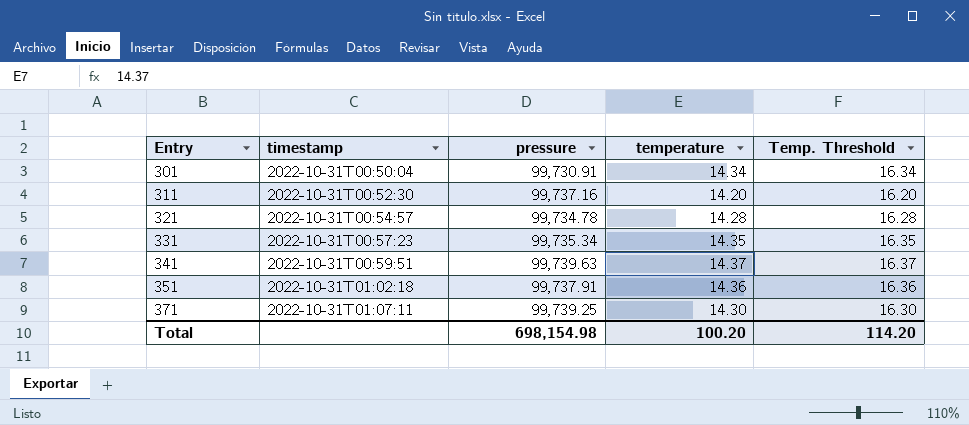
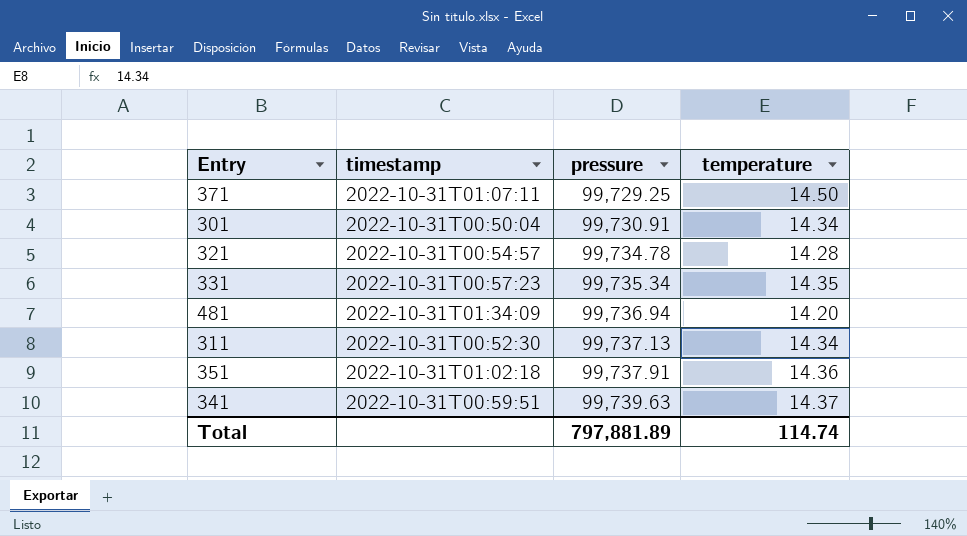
row order: Entry ascending -> pressure ascending
column Temp. Threshold | formula: [temperature] + 2 -> none
371 | pressure: 99,739.25 -> 99,729.25
371 | temperature: 14.30 -> 14.50
row 481: none -> 2022-10-31T01:34:09 | 99,736.94 | 14.20
311 | pressure: 99,737.16 -> 99,737.13
311 | temperature: 14.20 -> 14.34
Total | pressure: 698,154.98 -> 797,881.89
Total | temperature: 100.20 -> 114.74

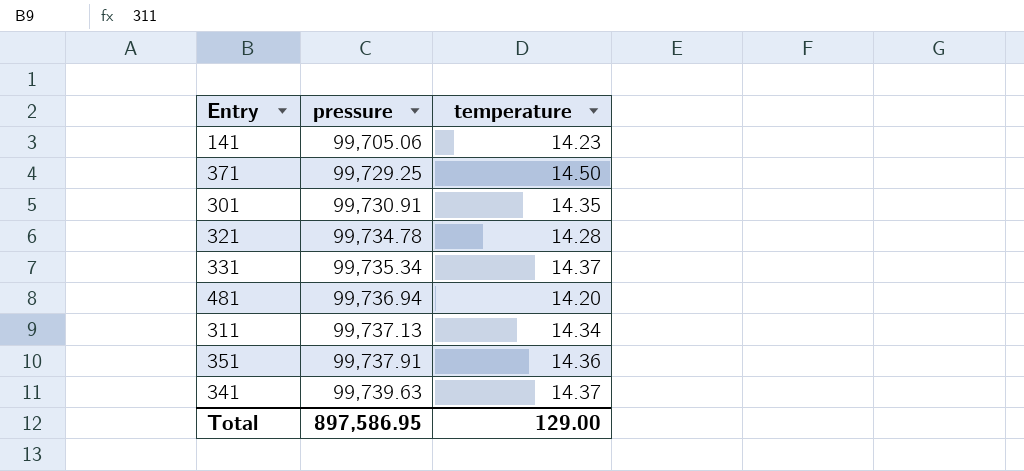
column timestamp | position: 2 -> none
row 141: none -> 99,705.06 | 14.23
301 | temperature: 14.34 -> 14.35
331 | temperature: 14.35 -> 14.37
Total | pressure: 797,881.89 -> 897,586.95
Total | temperature: 114.74 -> 129.00

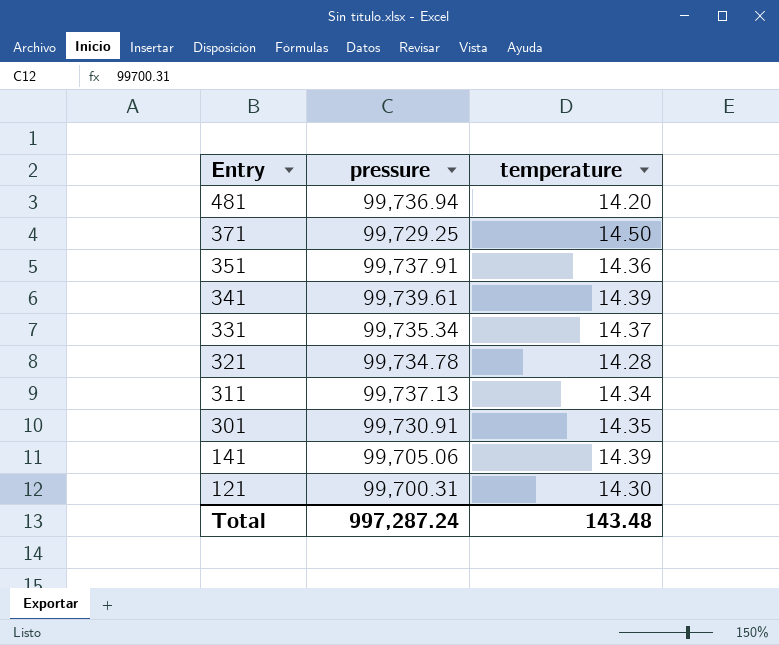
row order: pressure ascending -> Entry descending
341 | pressure: 99,739.63 -> 99,739.61
341 | temperature: 14.37 -> 14.39
141 | temperature: 14.23 -> 14.39
row 121: none -> 99,700.31 | 14.30
Total | pressure: 897,586.95 -> 997,287.24
Total | temperature: 129.00 -> 143.48

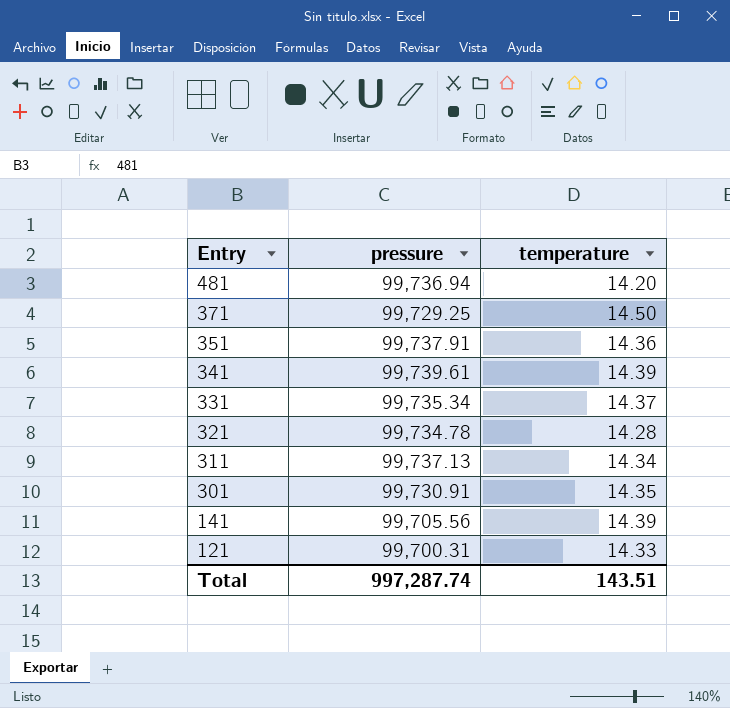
141 | pressure: 99,705.06 -> 99,705.56
121 | temperature: 14.30 -> 14.33
Total | pressure: 997,287.24 -> 997,287.74
Total | temperature: 143.48 -> 143.51

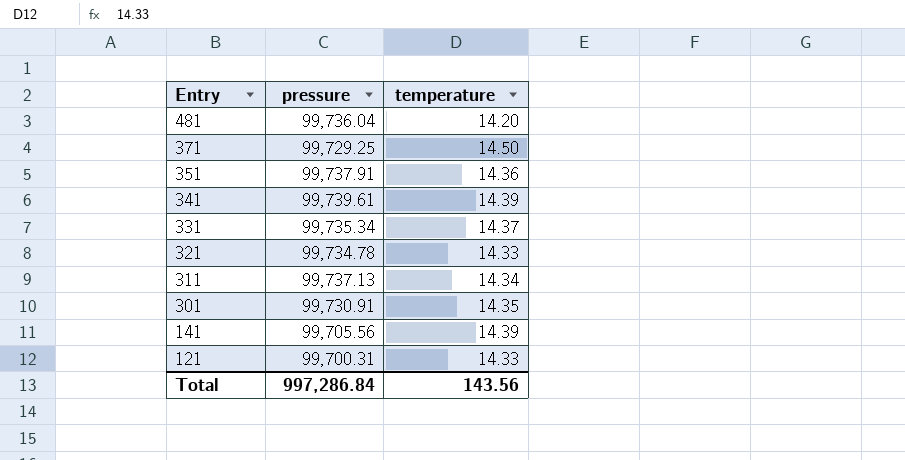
481 | pressure: 99,736.94 -> 99,736.04
321 | temperature: 14.28 -> 14.33
Total | pressure: 997,287.74 -> 997,286.84
Total | temperature: 143.51 -> 143.56

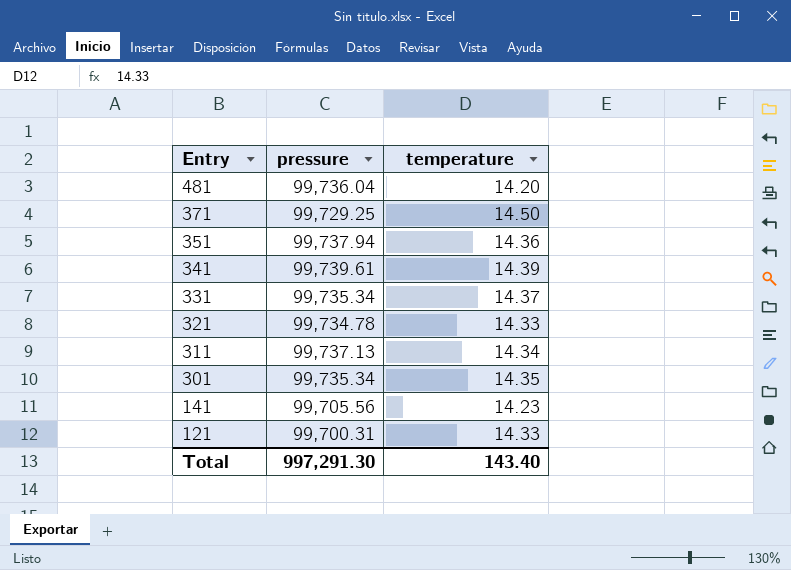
351 | pressure: 99,737.91 -> 99,737.94
301 | pressure: 99,730.91 -> 99,735.34
141 | temperature: 14.39 -> 14.23
Total | pressure: 997,286.84 -> 997,291.30
Total | temperature: 143.56 -> 143.40

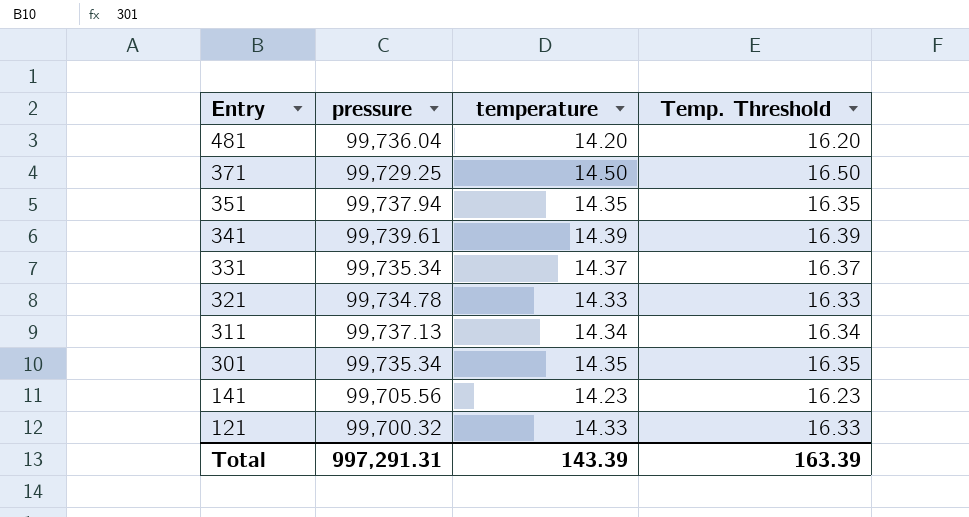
column Temp. Threshold | formula: none -> [temperature] + 2
351 | temperature: 14.36 -> 14.35
121 | pressure: 99,700.31 -> 99,700.32
Total | pressure: 997,291.30 -> 997,291.31
Total | temperature: 143.40 -> 143.39

